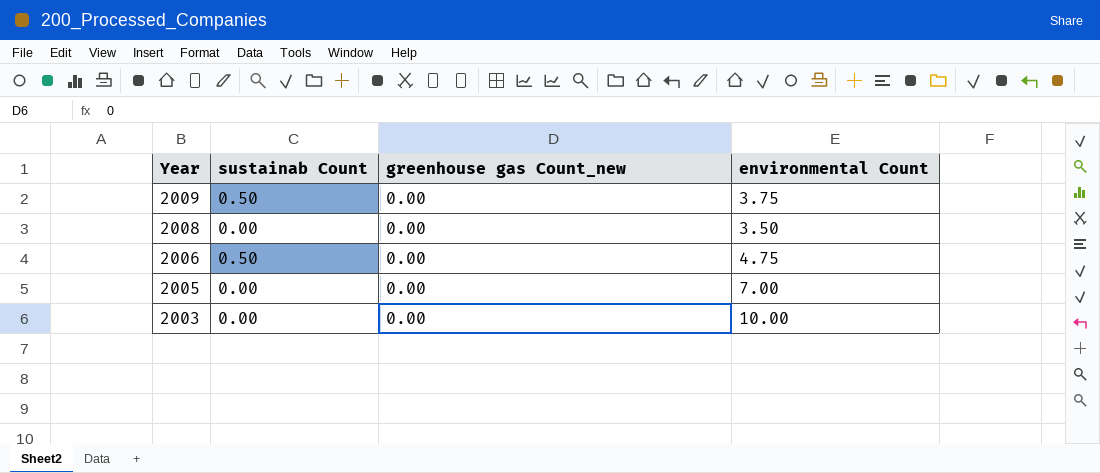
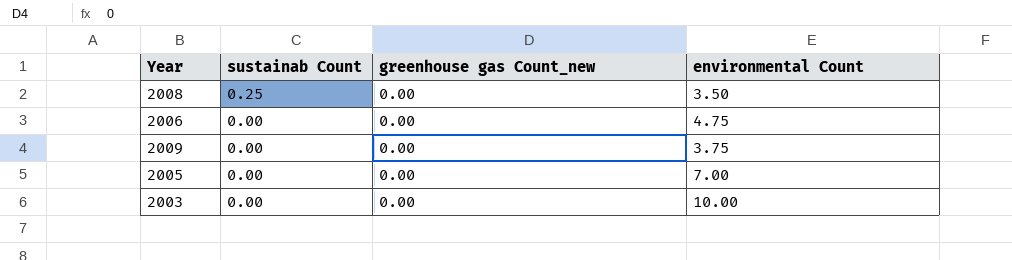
row order: Year descending -> sustainab Count descending
2008 | sustainab Count: 0.00 -> 0.25
2006 | sustainab Count: 0.50 -> 0.00
2009 | sustainab Count: 0.50 -> 0.00

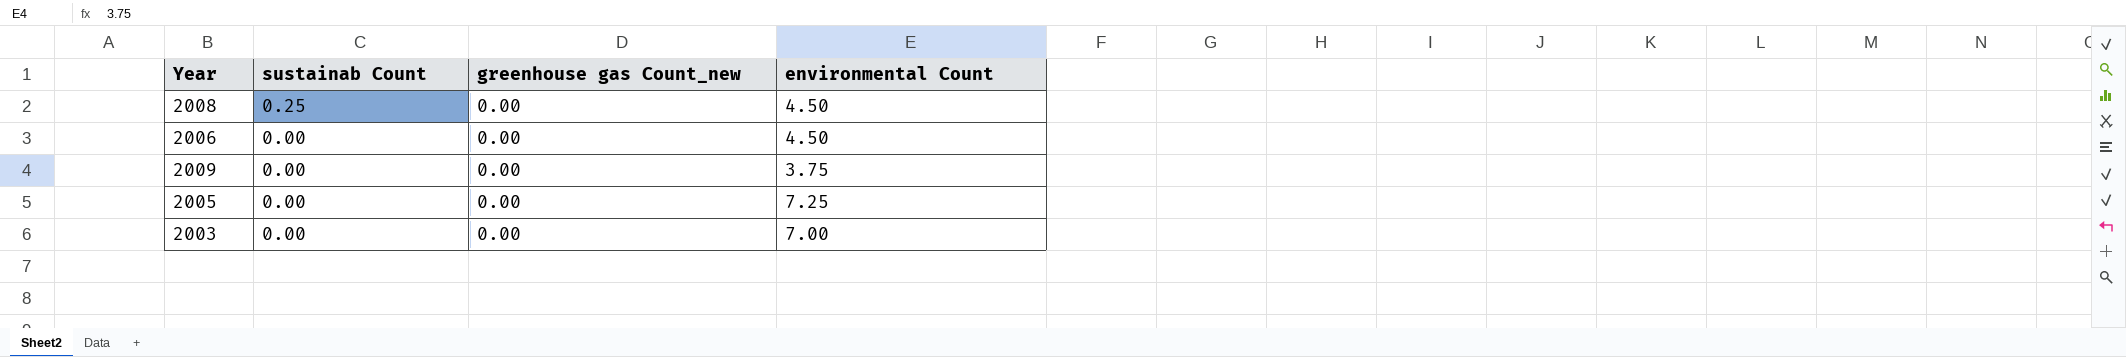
2008 | environmental Count: 3.50 -> 4.50
2006 | environmental Count: 4.75 -> 4.50
2005 | environmental Count: 7.00 -> 7.25
2003 | environmental Count: 10.00 -> 7.00

